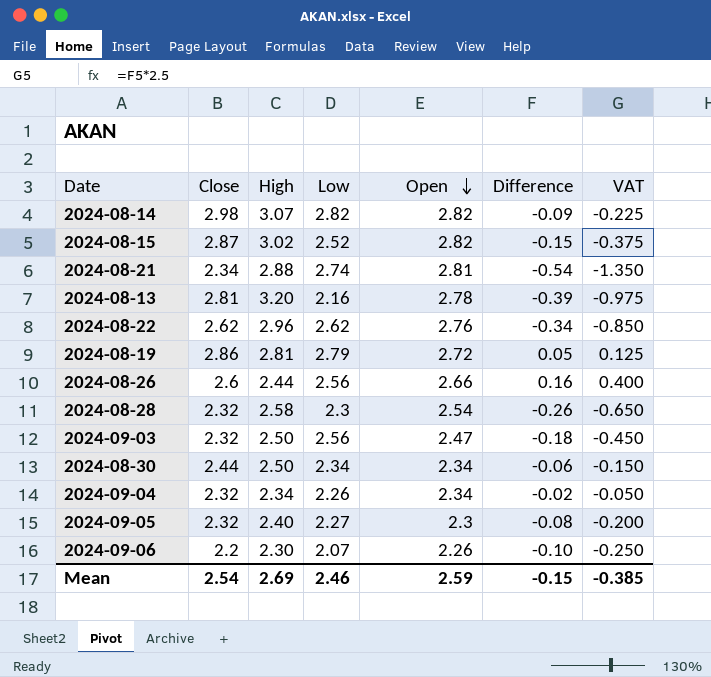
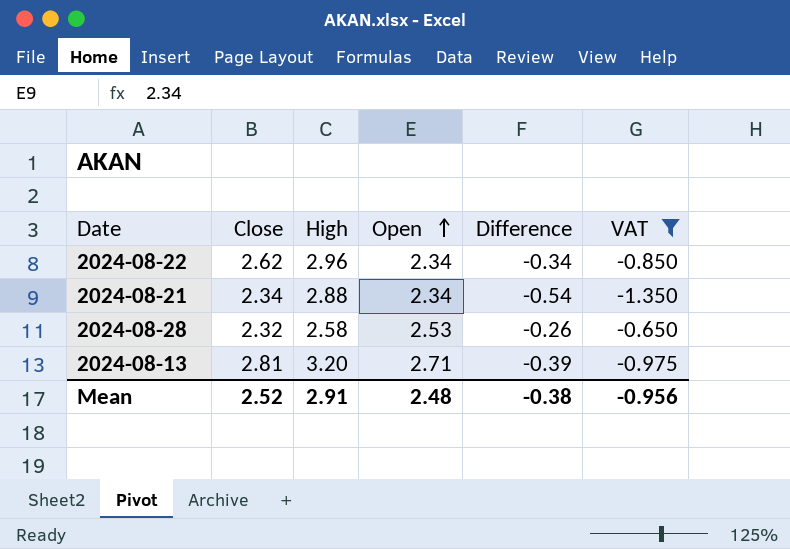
filter: none -> VAT <= -0.650
row order: Open descending -> Open ascending
column Low | position: 4 -> none
2024-08-22 | Open: 2.76 -> 2.34
2024-08-21 | Open: 2.81 -> 2.34
2024-08-28 | Open: 2.54 -> 2.53
2024-08-13 | Open: 2.78 -> 2.71
Mean | Close: 2.54 -> 2.52
Mean | High: 2.69 -> 2.91
Mean | Open: 2.59 -> 2.48
Mean | Difference: -0.15 -> -0.38
Mean | VAT: -0.385 -> -0.956

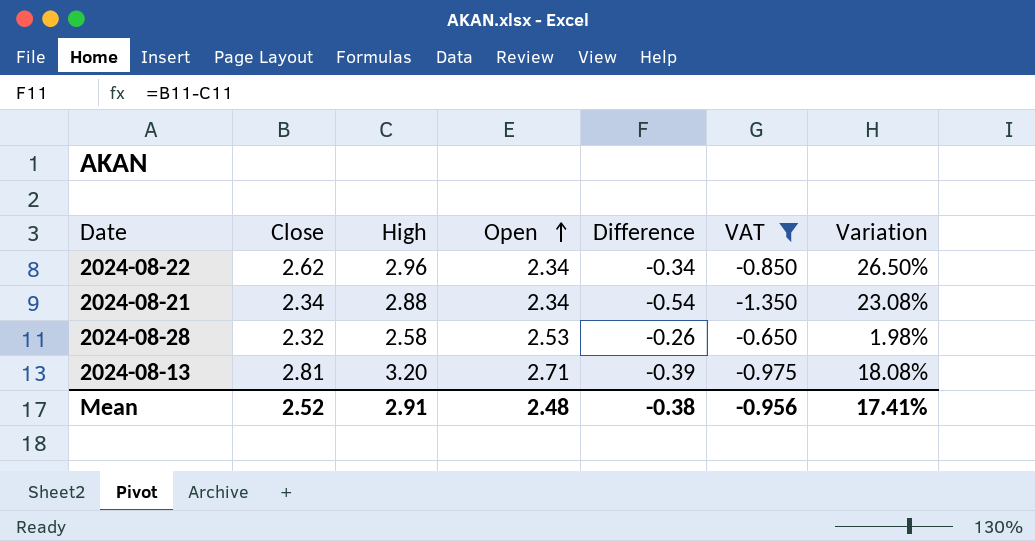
column Variation | formula: none -> ([High] - [Open]) / [Open]

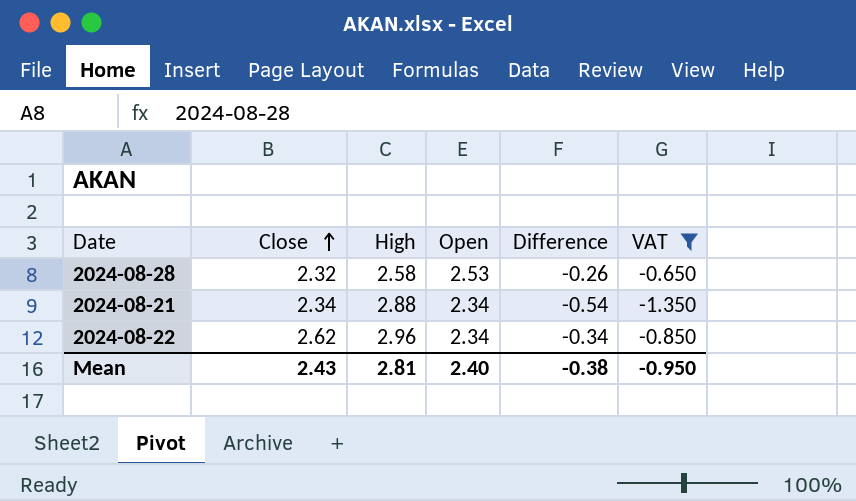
row order: Open ascending -> Close ascending
column Variation | formula: ([High] - [Open]) / [Open] -> none
row 2024-08-13: 2.81 | 3.20 | 2.71 | -0.39 | -0.975 | 18.08% -> none
Mean | Close: 2.52 -> 2.43
Mean | High: 2.91 -> 2.81
Mean | Open: 2.48 -> 2.40
Mean | VAT: -0.956 -> -0.950

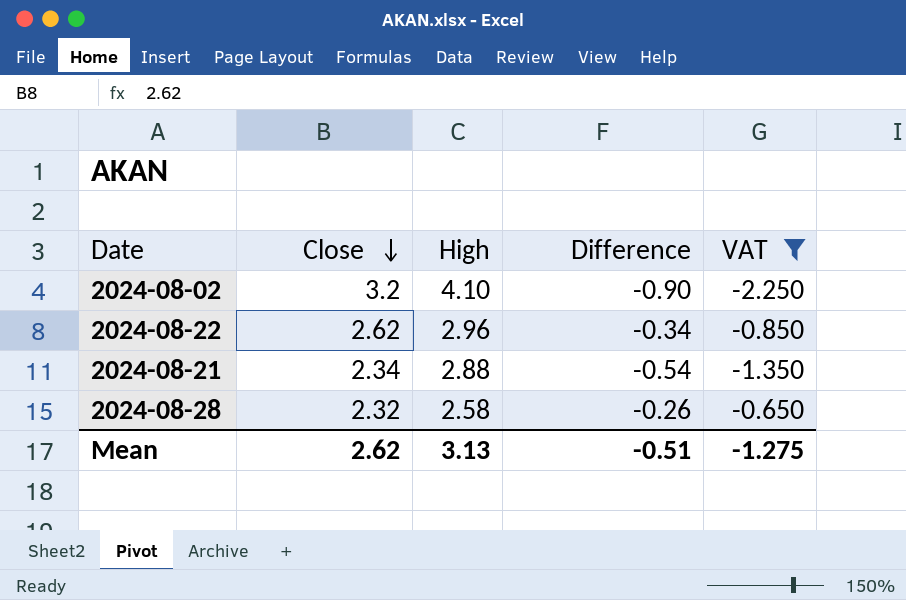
row order: Close ascending -> Close descending
column Open | position: 4 -> none
row 2024-08-02: none -> 3.2 | 4.10 | -0.90 | -2.250
Mean | Close: 2.43 -> 2.62
Mean | High: 2.81 -> 3.13
Mean | Difference: -0.38 -> -0.51
Mean | VAT: -0.950 -> -1.275

